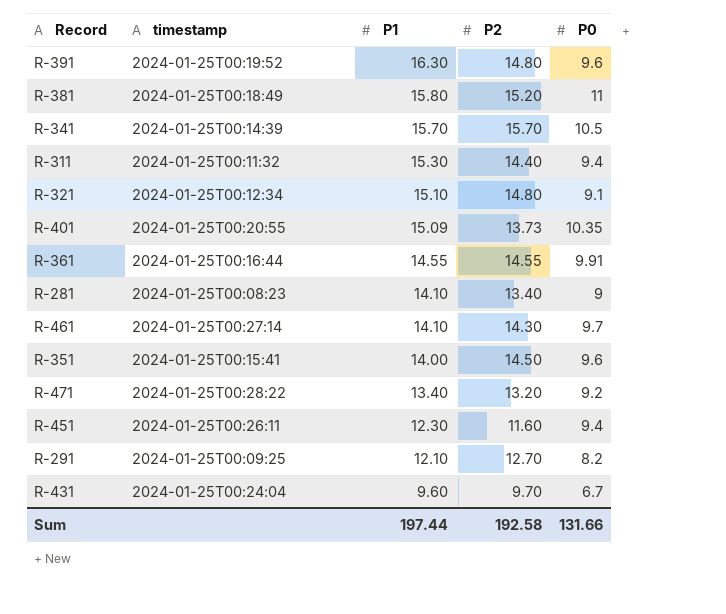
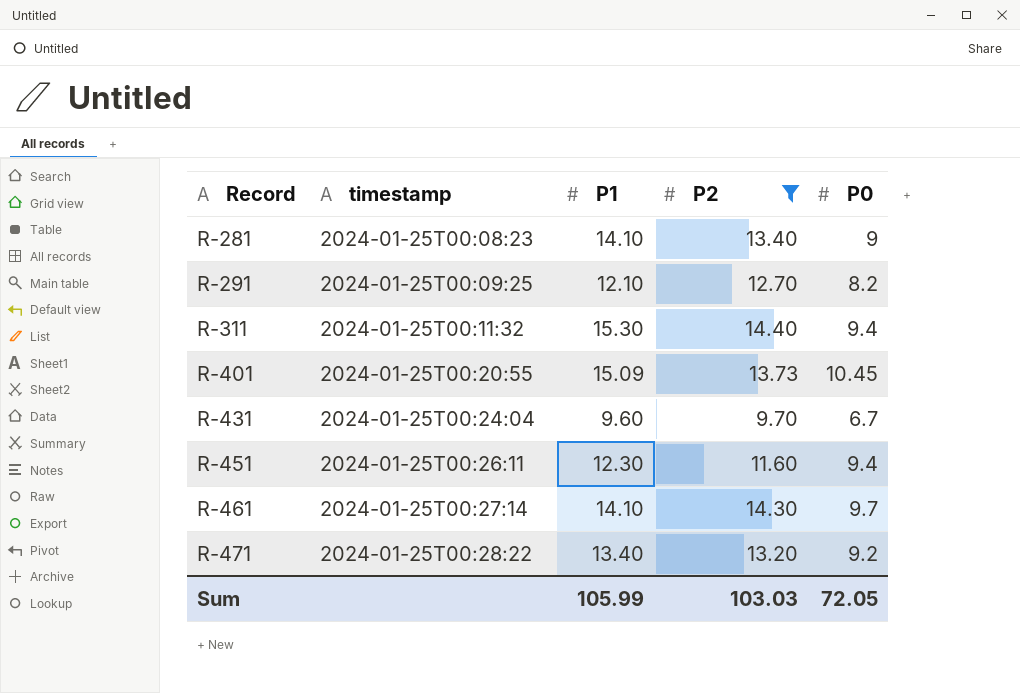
filter: none -> P2 <= 14.40
row order: P1 descending -> Record ascending
R-401 | P0: 10.35 -> 10.45
Sum | P1: 197.44 -> 105.99
Sum | P2: 192.58 -> 103.03
Sum | P0: 131.66 -> 72.05

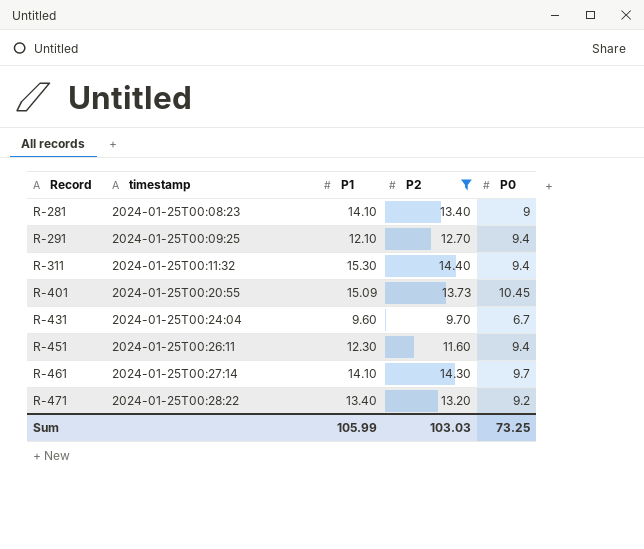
R-291 | P0: 8.2 -> 9.4
Sum | P0: 72.05 -> 73.25

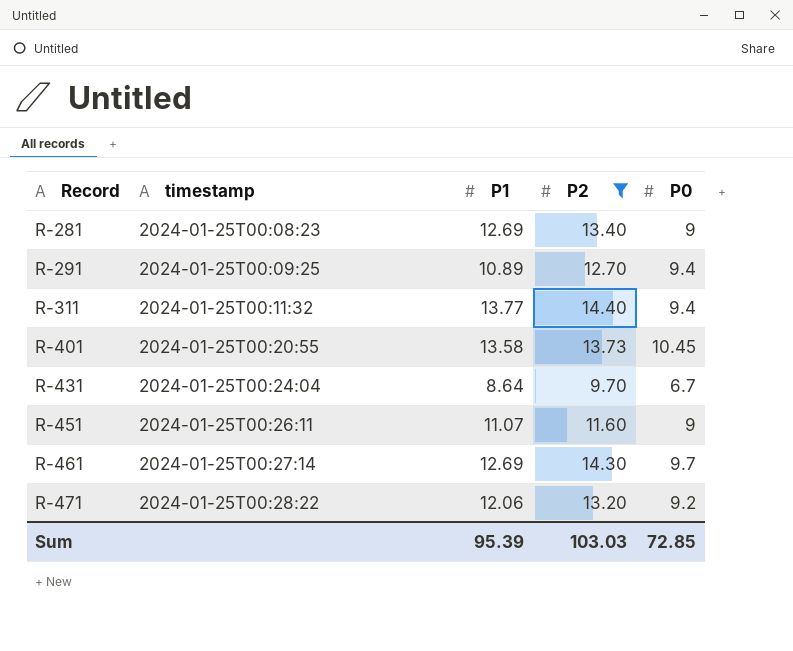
R-281 | P1: 14.10 -> 12.69
R-291 | P1: 12.10 -> 10.89
R-311 | P1: 15.30 -> 13.77
R-401 | P1: 15.09 -> 13.58
R-431 | P1: 9.60 -> 8.64
R-451 | P1: 12.30 -> 11.07
R-451 | P0: 9.4 -> 9
R-461 | P1: 14.10 -> 12.69
R-471 | P1: 13.40 -> 12.06
Sum | P1: 105.99 -> 95.39
Sum | P0: 73.25 -> 72.85

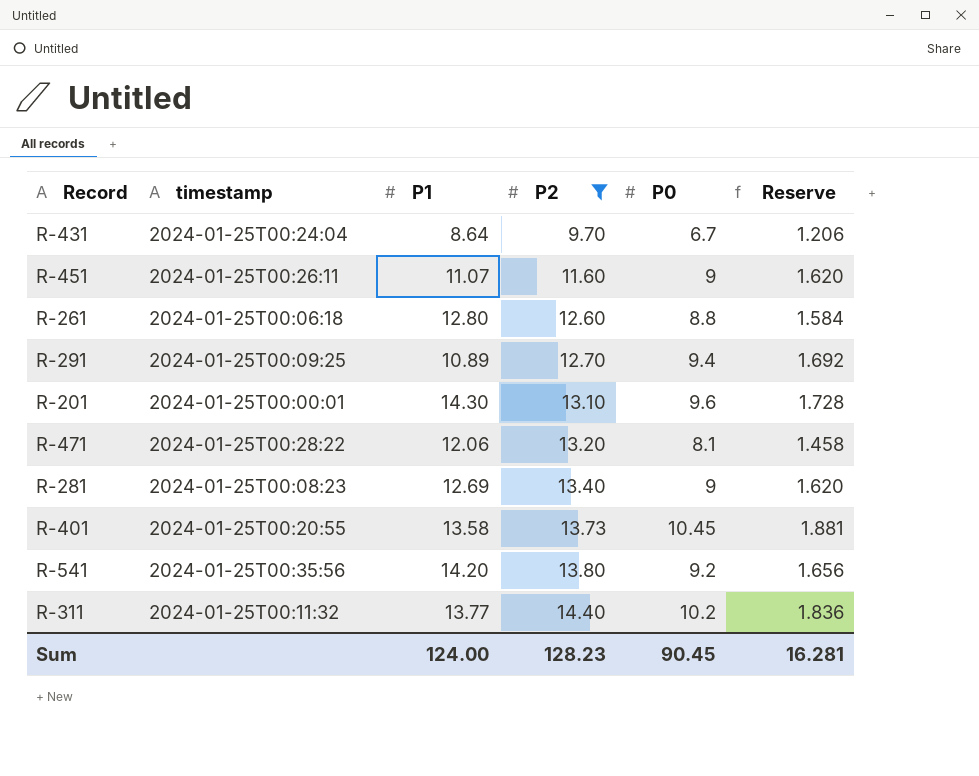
row order: Record ascending -> P2 ascending
column Reserve | formula: none -> [P0] * 0.18
row R-461: 2024-01-25T00:27:14 | 12.69 | 14.30 | 9.7 -> none
row R-261: none -> 2024-01-25T00:06:18 | 12.80 | 12.60 | 8.8 | 1.584
row R-201: none -> 2024-01-25T00:00:01 | 14.30 | 13.10 | 9.6 | 1.728
R-471 | P0: 9.2 -> 8.1
row R-541: none -> 2024-01-25T00:35:56 | 14.20 | 13.80 | 9.2 | 1.656
R-311 | P0: 9.4 -> 10.2
Sum | P1: 95.39 -> 124.00
Sum | P2: 103.03 -> 128.23
Sum | P0: 72.85 -> 90.45

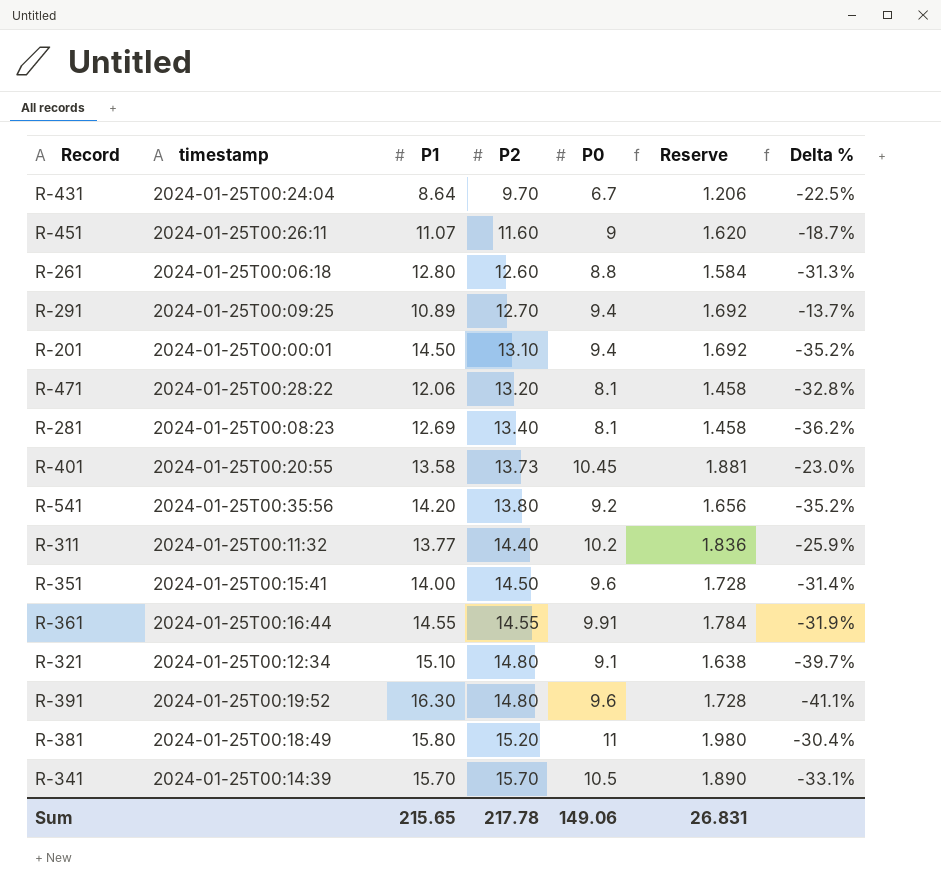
filter: P2 <= 14.40 -> none
column Delta % | formula: none -> ([P0] - [P1]) / [P1]
R-201 | P1: 14.30 -> 14.50
R-201 | P0: 9.6 -> 9.4
R-201 | Reserve: 1.728 -> 1.692
R-281 | P0: 9 -> 8.1
R-281 | Reserve: 1.620 -> 1.458
Sum | P1: 124.00 -> 215.65
Sum | P2: 128.23 -> 217.78
Sum | P0: 90.45 -> 149.06
Sum | Reserve: 16.281 -> 26.831

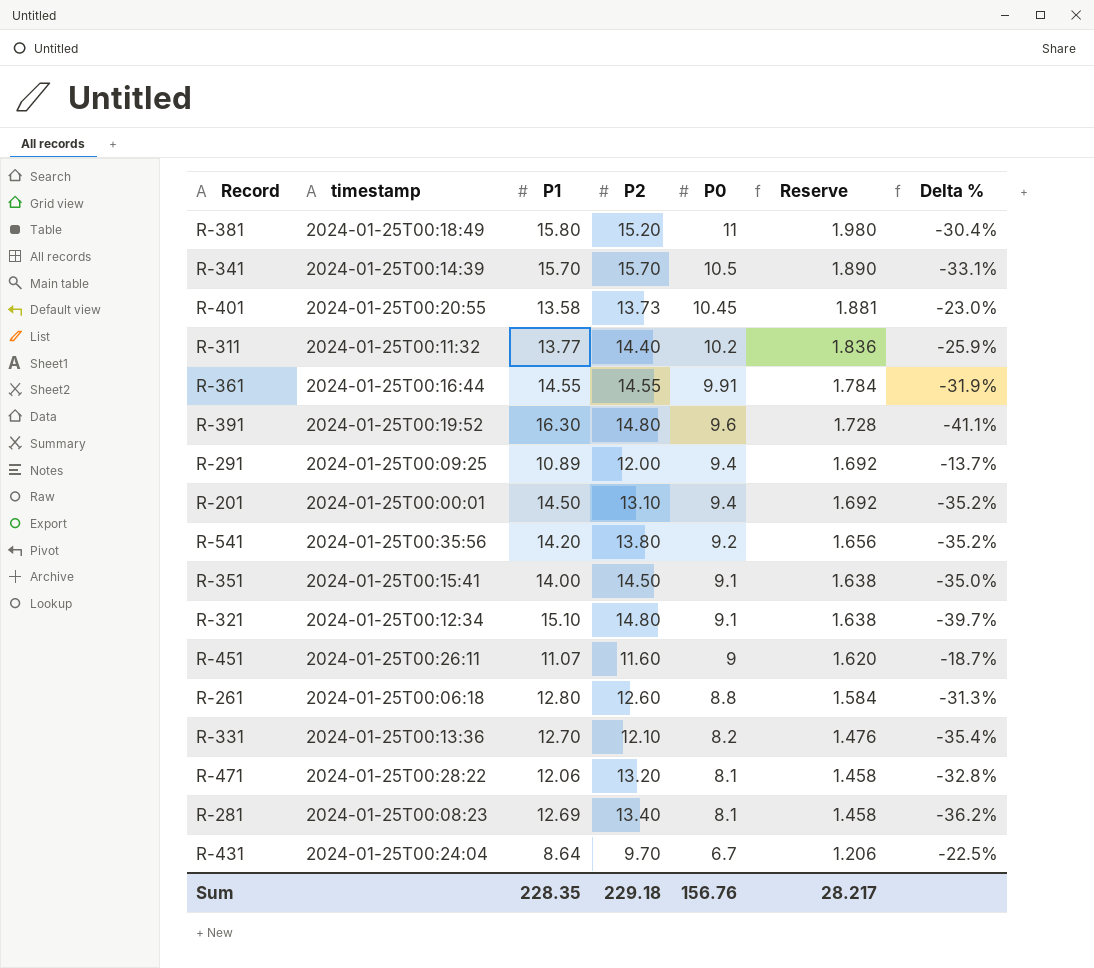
row order: P2 ascending -> P0 descending
R-291 | P2: 12.70 -> 12.00
R-351 | P0: 9.6 -> 9.1
R-351 | Reserve: 1.728 -> 1.638
R-351 | Delta %: -31.4% -> -35.0%
row R-331: none -> 2024-01-25T00:13:36 | 12.70 | 12.10 | 8.2 | 1.476 | -35.4%
Sum | P1: 215.65 -> 228.35
Sum | P2: 217.78 -> 229.18
Sum | P0: 149.06 -> 156.76
Sum | Reserve: 26.831 -> 28.217

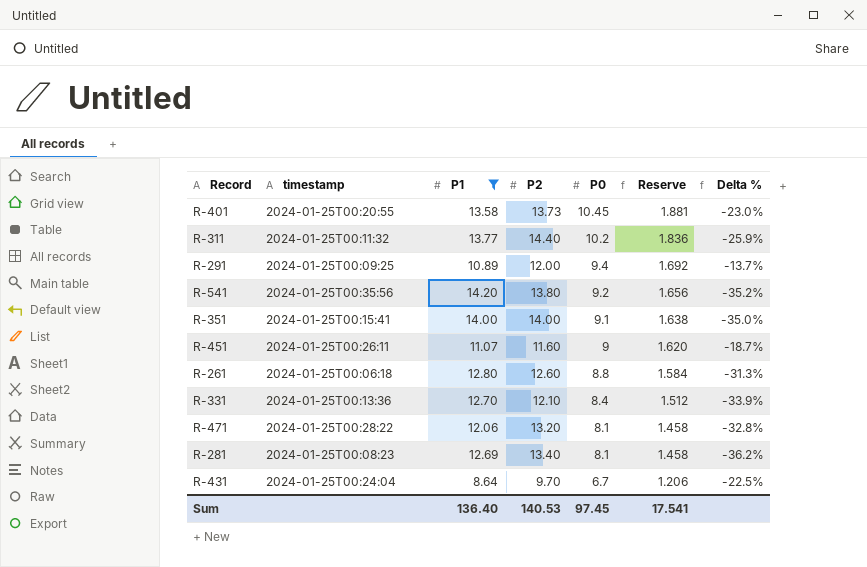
filter: none -> P1 <= 14.20
R-351 | P2: 14.50 -> 14.00
R-331 | P0: 8.2 -> 8.4
R-331 | Reserve: 1.476 -> 1.512
R-331 | Delta %: -35.4% -> -33.9%
Sum | P1: 228.35 -> 136.40
Sum | P2: 229.18 -> 140.53
Sum | P0: 156.76 -> 97.45
Sum | Reserve: 28.217 -> 17.541

